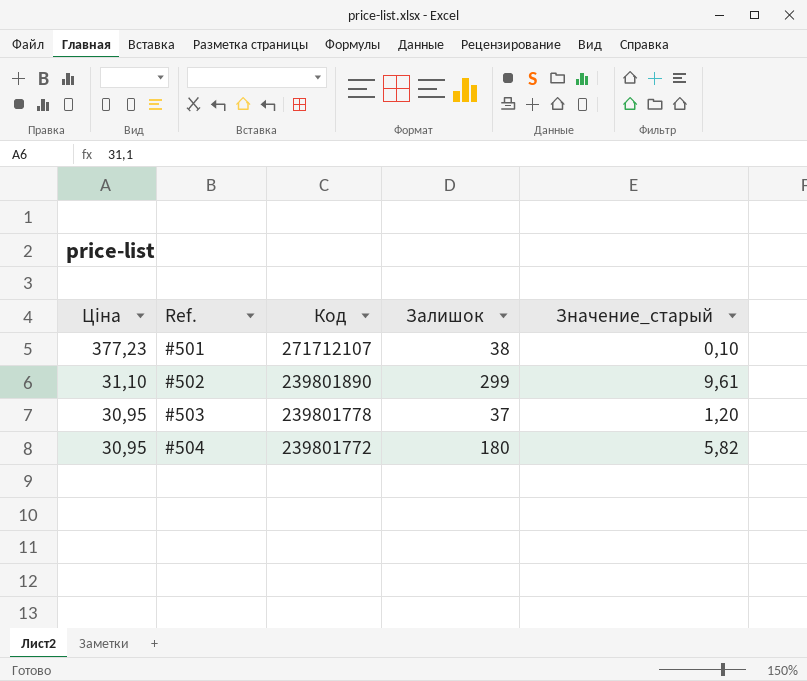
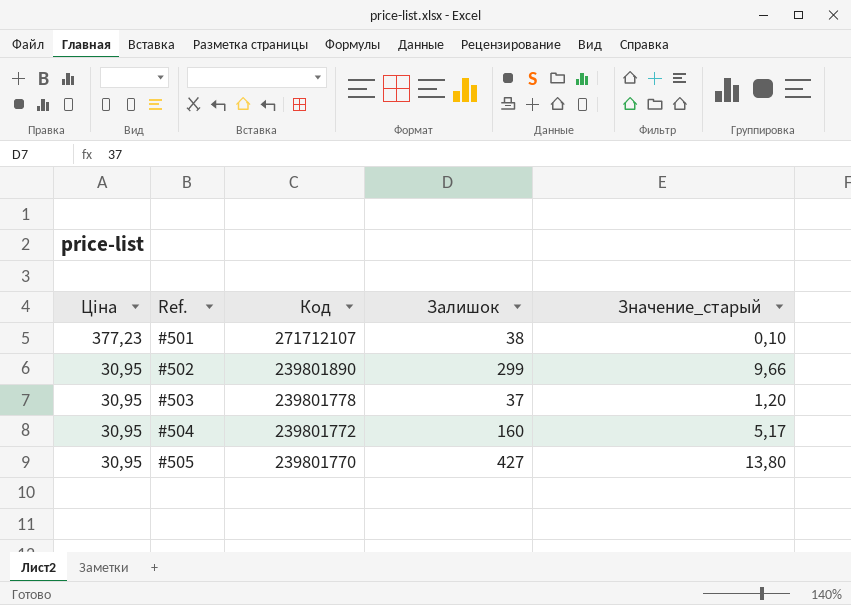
#502 | Ціна: 31,10 -> 30,95
#502 | Значение_старый: 9,61 -> 9,66
#504 | Залишок: 180 -> 160
#504 | Значение_старый: 5,82 -> 5,17
row #505: none -> 30,95 | 239801770 | 427 | 13,80

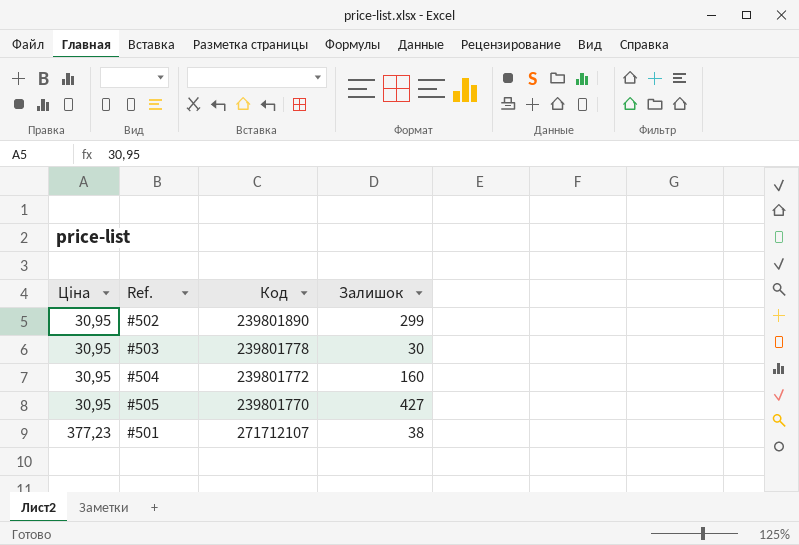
row order: Ціна descending -> Ціна ascending
column Значение_старый | formula: [Залишок] / [Ціна] -> none
#503 | Залишок: 37 -> 30

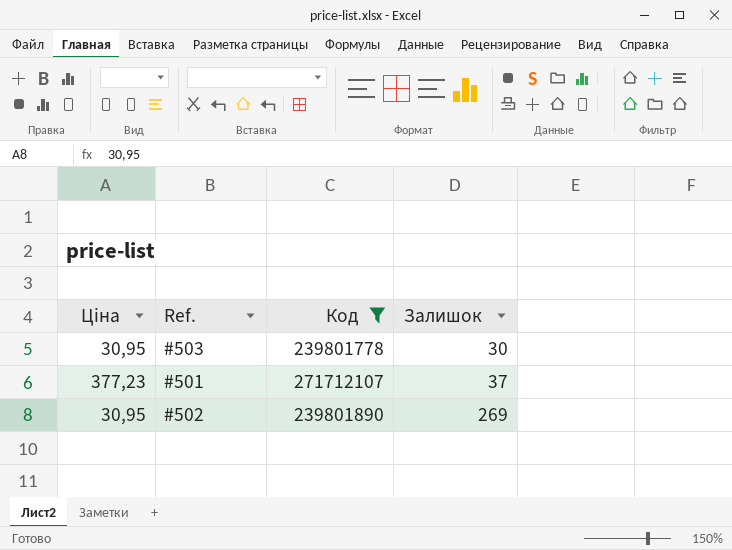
filter: none -> Код >= 239801778
row order: Ціна ascending -> Залишок ascending
#501 | Залишок: 38 -> 37
#502 | Залишок: 299 -> 269

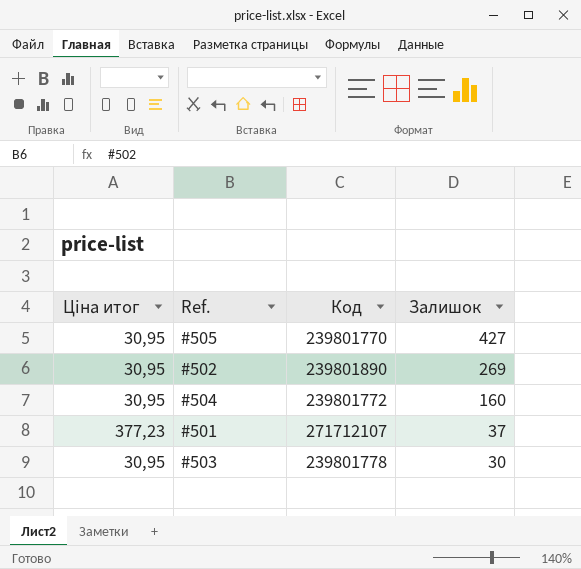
filter: Код >= 239801778 -> none
row order: Залишок ascending -> Залишок descending
column name: Ціна -> Ціна итог

